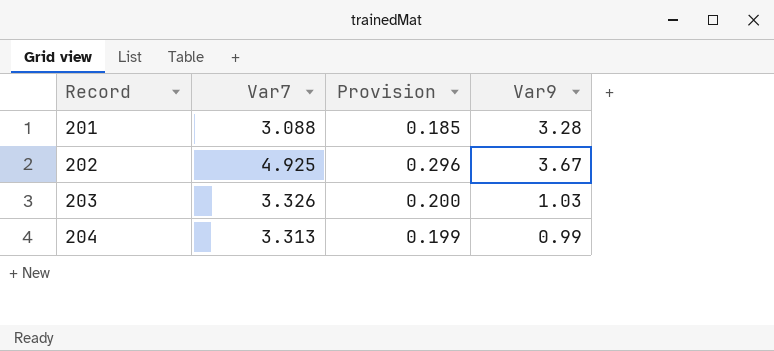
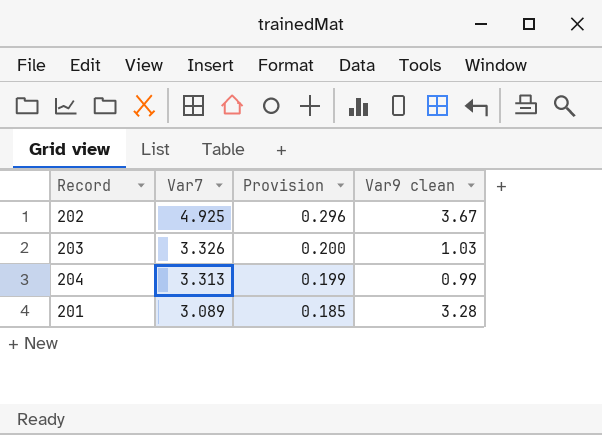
row order: Record ascending -> Var7 descending
column name: Var9 -> Var9 clean
201 | Var7: 3.088 -> 3.089

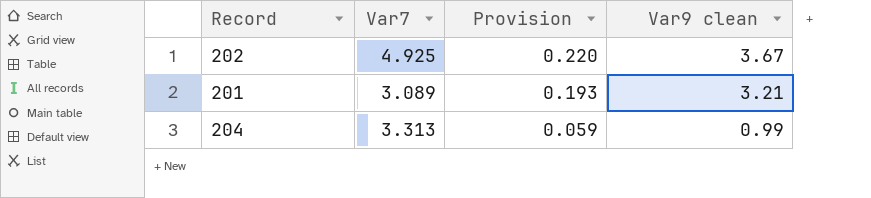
row order: Var7 descending -> Provision descending
column Provision | formula: [Var7] * 0.06 -> [Var9 clean] * 0.06
row 203: 3.326 | 0.200 | 1.03 -> none
201 | Var9 clean: 3.28 -> 3.21

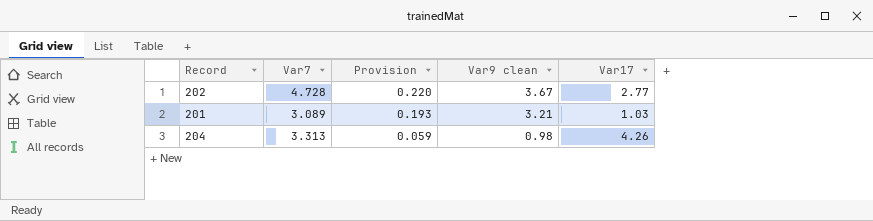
column Var17 | position: none -> 5
202 | Var7: 4.925 -> 4.728
204 | Var9 clean: 0.99 -> 0.98

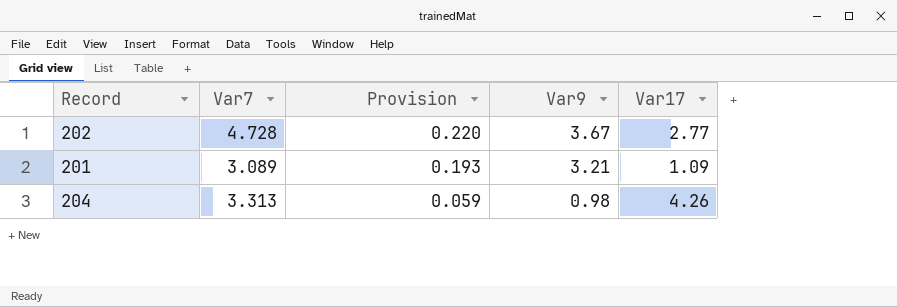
column name: Var9 clean -> Var9
201 | Var17: 1.03 -> 1.09

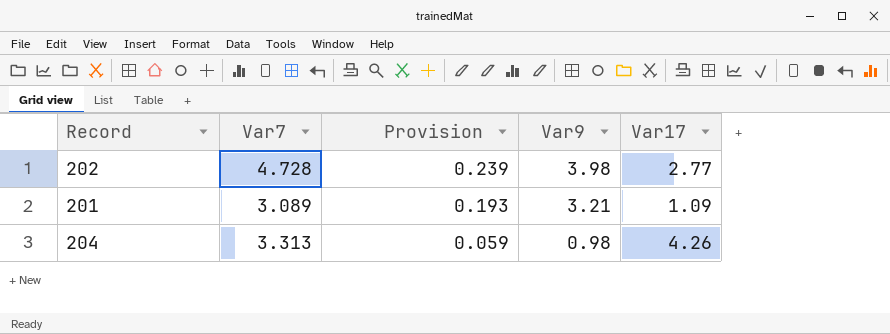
202 | Provision: 0.220 -> 0.239
202 | Var9: 3.67 -> 3.98

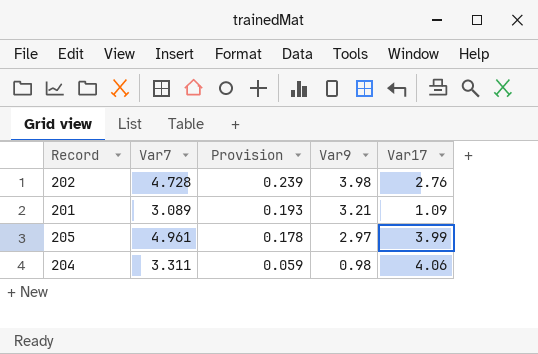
202 | Var17: 2.77 -> 2.76
row 205: none -> 4.961 | 0.178 | 2.97 | 3.99
204 | Var7: 3.313 -> 3.311
204 | Var17: 4.26 -> 4.06

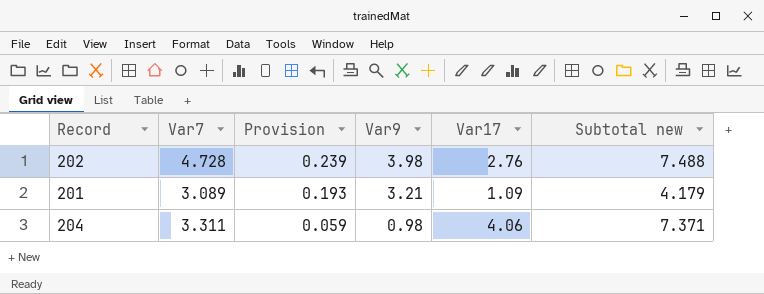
column Subtotal new | formula: none -> [Var7] + [Var17]
row 205: 4.961 | 0.178 | 2.97 | 3.99 -> none

